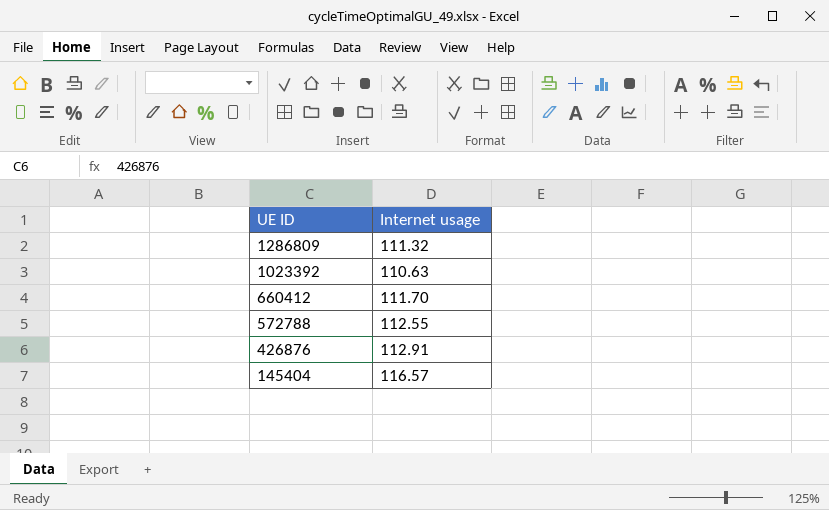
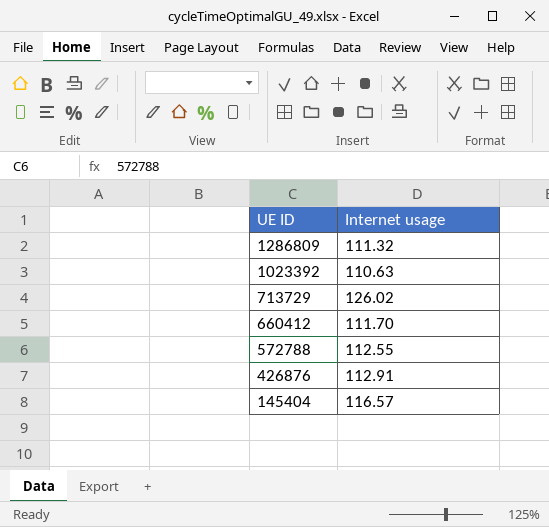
row 713729: none -> 126.02

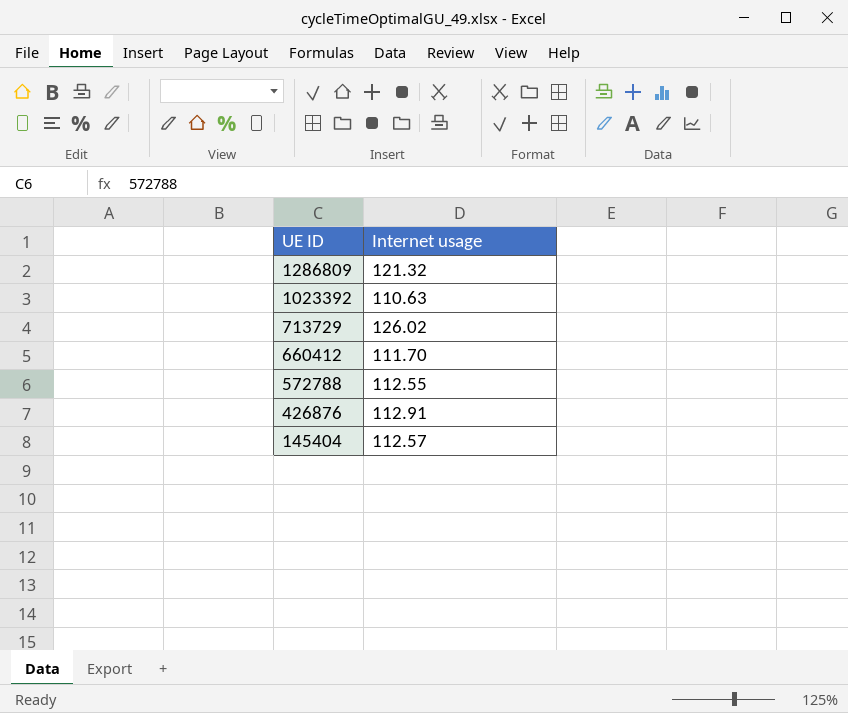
1286809 | Internet usage: 111.32 -> 121.32
145404 | Internet usage: 116.57 -> 112.57

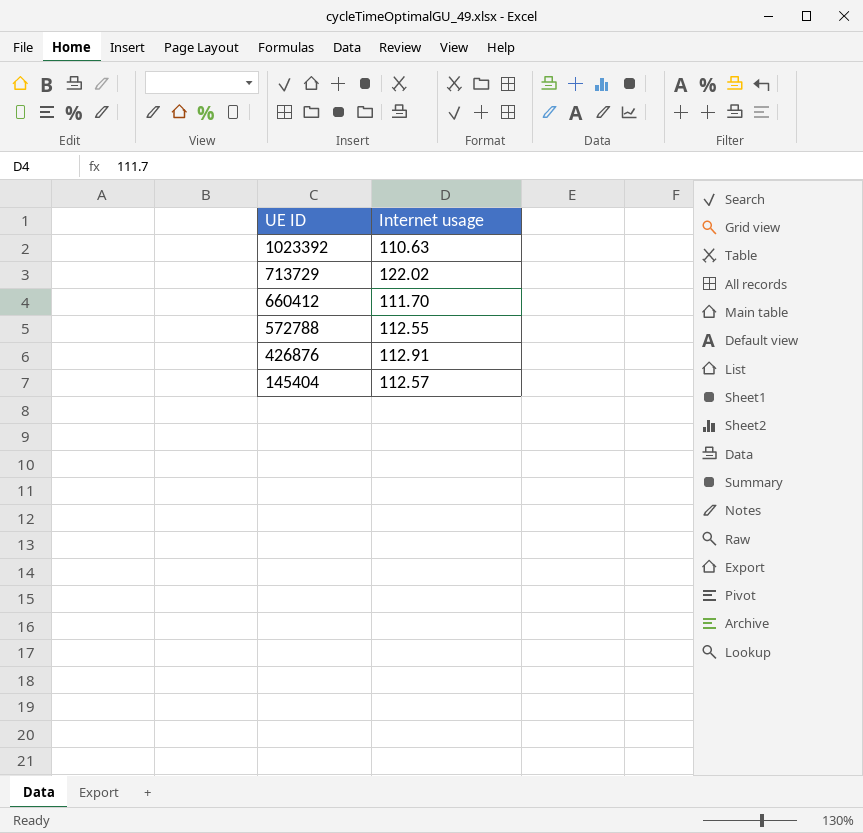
row 1286809: 121.32 -> none
713729 | Internet usage: 126.02 -> 122.02

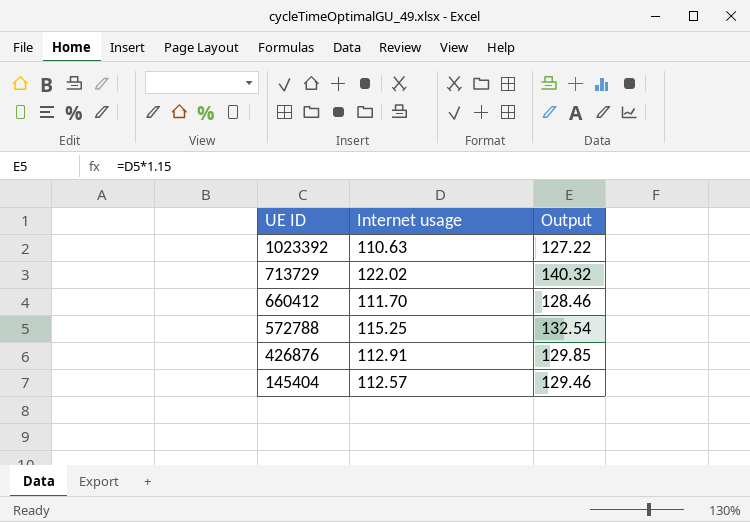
column Output | formula: none -> [Internet usage] * 1.15
572788 | Internet usage: 112.55 -> 115.25

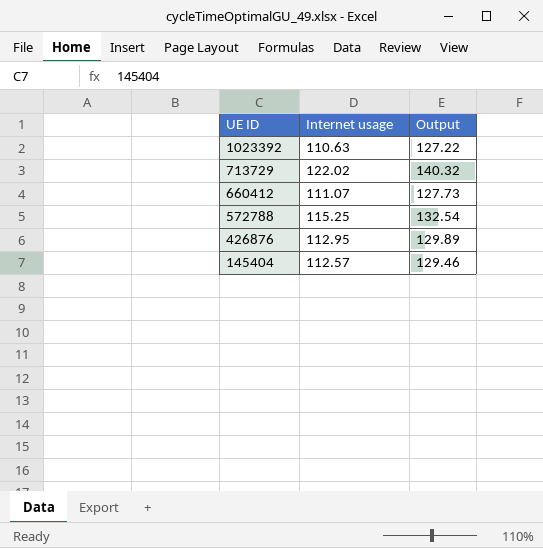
660412 | Internet usage: 111.70 -> 111.07
660412 | Output: 128.46 -> 127.73
426876 | Internet usage: 112.91 -> 112.95
426876 | Output: 129.85 -> 129.89

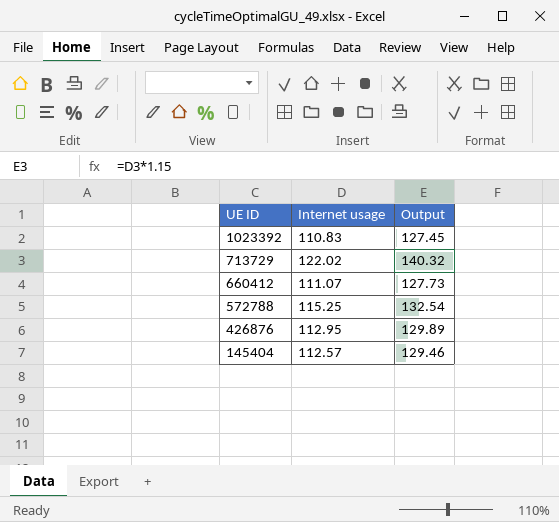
1023392 | Internet usage: 110.63 -> 110.83
1023392 | Output: 127.22 -> 127.45

